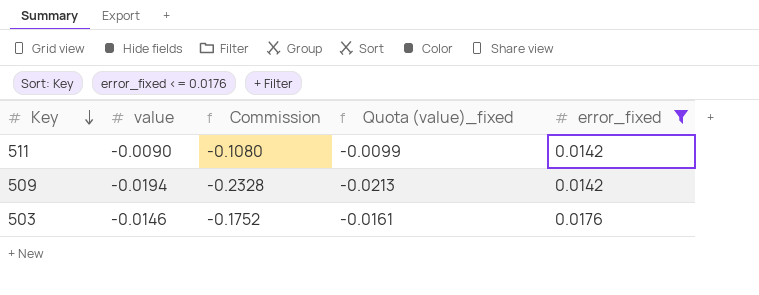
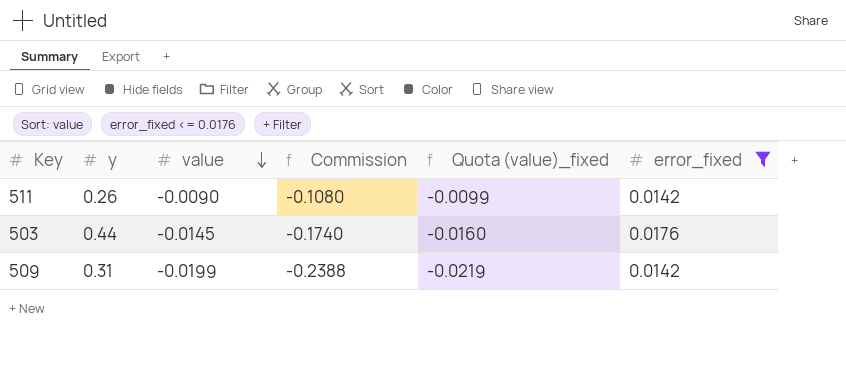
row order: Key descending -> value descending
column y | position: none -> 2
503 | value: -0.0146 -> -0.0145
503 | Commission: -0.1752 -> -0.1740
503 | Quota (value)_fixed: -0.0161 -> -0.0160
509 | value: -0.0194 -> -0.0199
509 | Commission: -0.2328 -> -0.2388
509 | Quota (value)_fixed: -0.0213 -> -0.0219

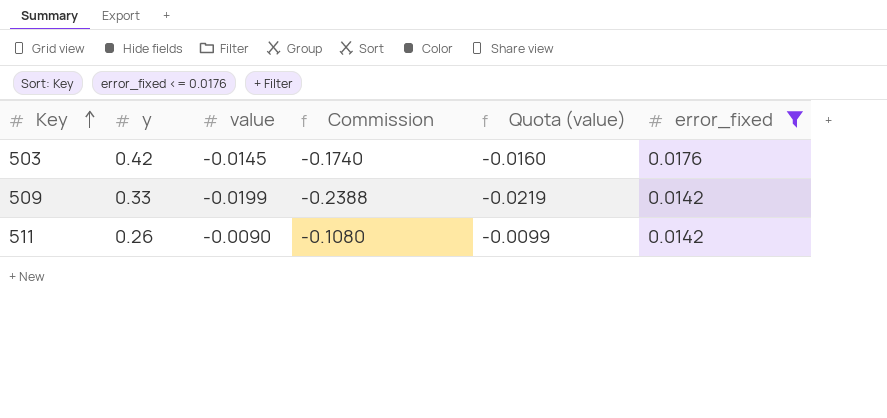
row order: value descending -> Key ascending
column name: Quota (value)_fixed -> Quota (value)
503 | y: 0.44 -> 0.42
509 | y: 0.31 -> 0.33

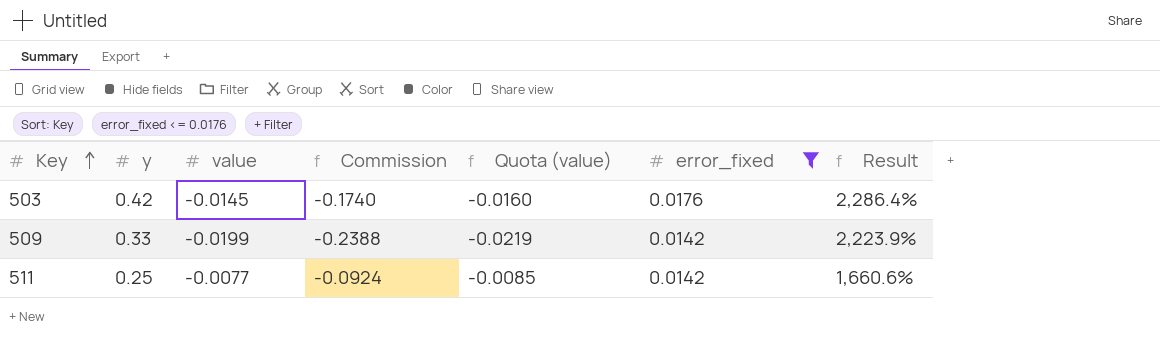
column Result | formula: none -> ([y] - [error_fixed]) / [error_fixed]
511 | y: 0.26 -> 0.25
511 | value: -0.0090 -> -0.0077
511 | Commission: -0.1080 -> -0.0924
511 | Quota (value): -0.0099 -> -0.0085

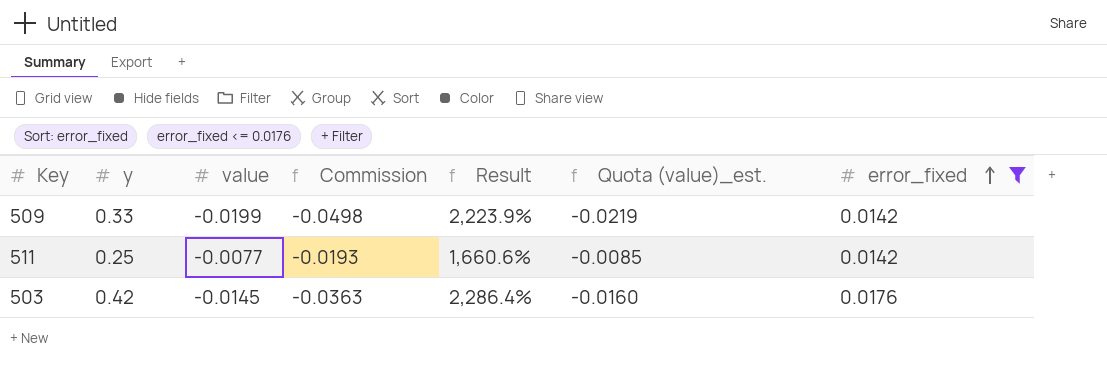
row order: Key ascending -> error_fixed ascending
column Commission | formula: [value] * 12 -> [value] * 2.5
column Result | position: 7 -> 5
column name: Quota (value) -> Quota (value)_est.

